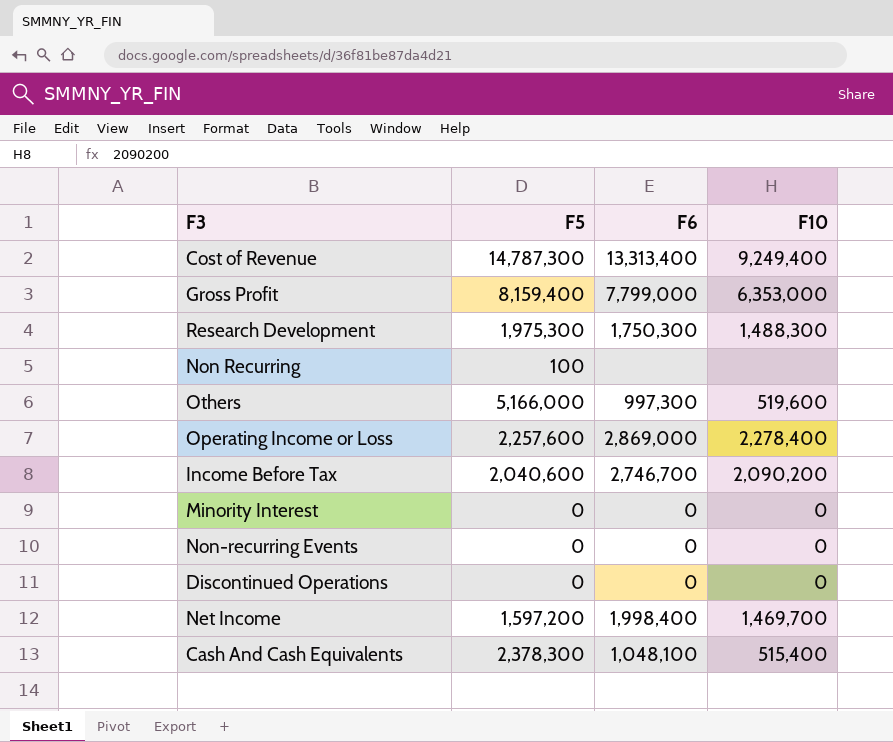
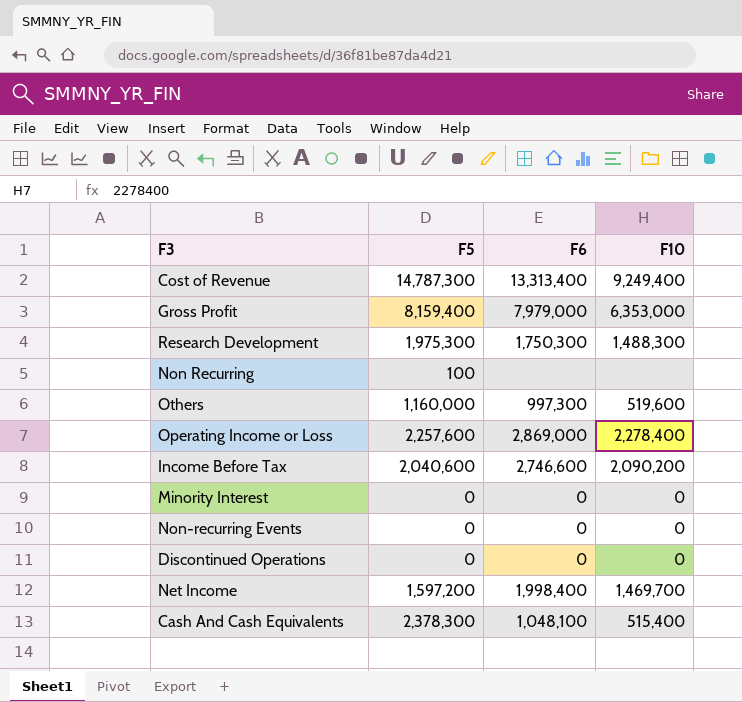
Gross Profit | F6: 7,799,000 -> 7,979,000
Others | F5: 5,166,000 -> 1,160,000
Income Before Tax | F6: 2,746,700 -> 2,746,600

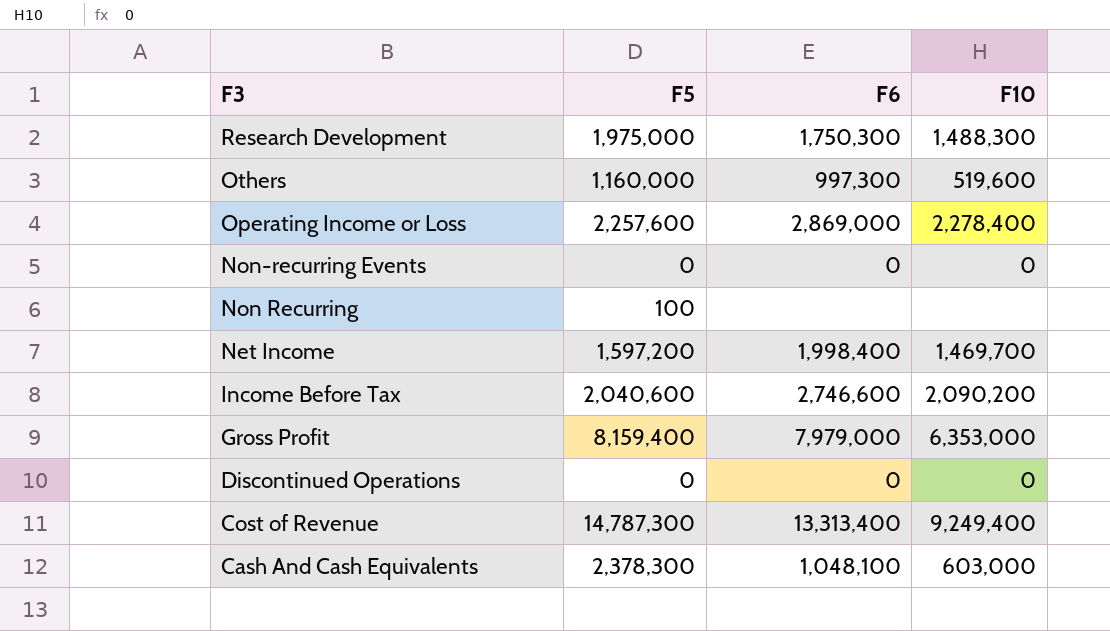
row order: none -> F3 descending
row Minority Interest: 0 | 0 | 0 -> none
Research Development | F5: 1,975,300 -> 1,975,000
Cash And Cash Equivalents | F10: 515,400 -> 603,000

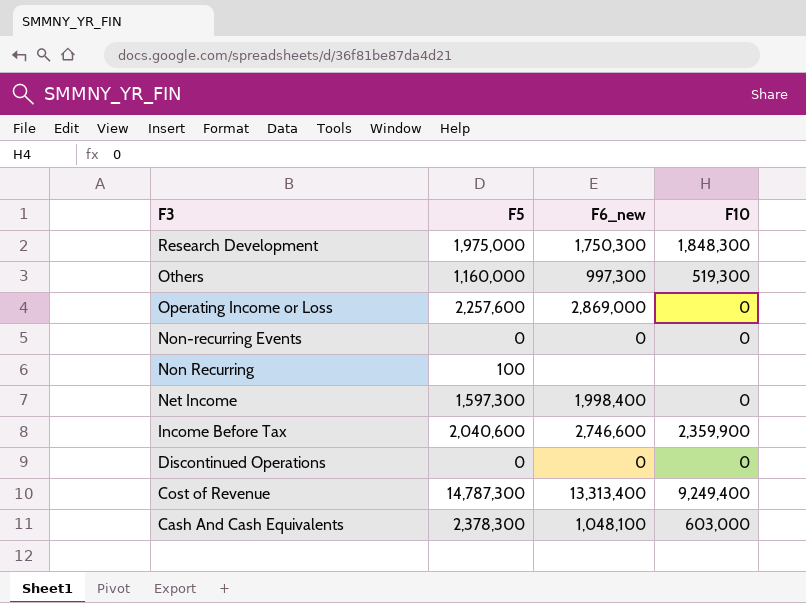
column name: F6 -> F6_new
row Gross Profit: 8,159,400 | 7,979,000 | 6,353,000 -> none
Research Development | F10: 1,488,300 -> 1,848,300
Others | F10: 519,600 -> 519,300
Operating Income or Loss | F10: 2,278,400 -> 0
Net Income | F5: 1,597,200 -> 1,597,300
Net Income | F10: 1,469,700 -> 0
Income Before Tax | F10: 2,090,200 -> 2,359,900

